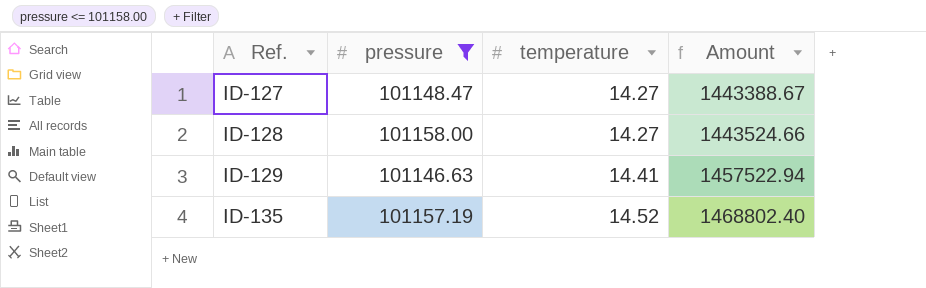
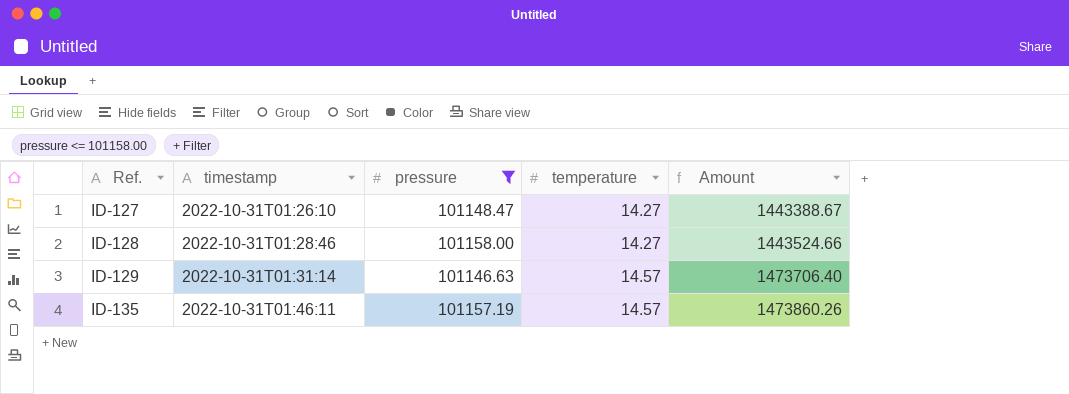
column timestamp | position: none -> 2
ID-129 | temperature: 14.41 -> 14.57
ID-129 | Amount: 1457522.94 -> 1473706.40
ID-135 | temperature: 14.52 -> 14.57
ID-135 | Amount: 1468802.40 -> 1473860.26

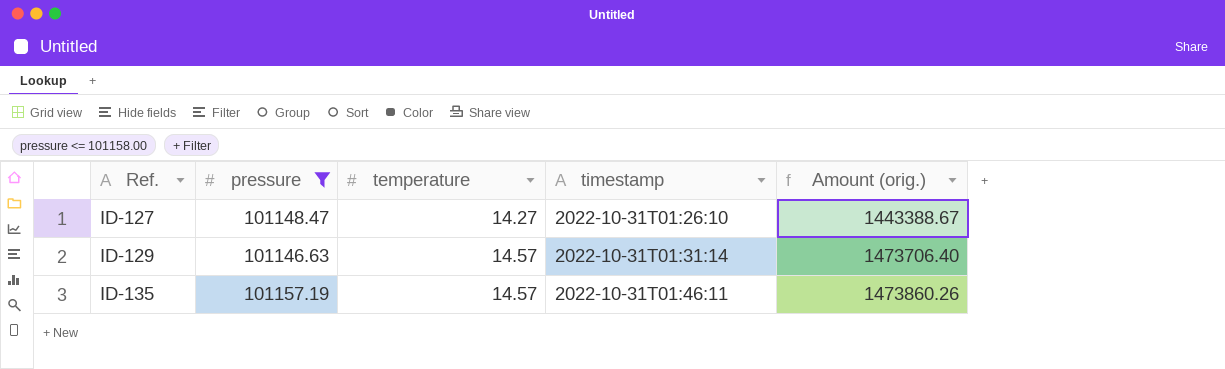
column timestamp | position: 2 -> 4
column name: Amount -> Amount (orig.)
row ID-128: 2022-10-31T01:28:46 | 101158.00 | 14.27 | 1443524.66 -> none

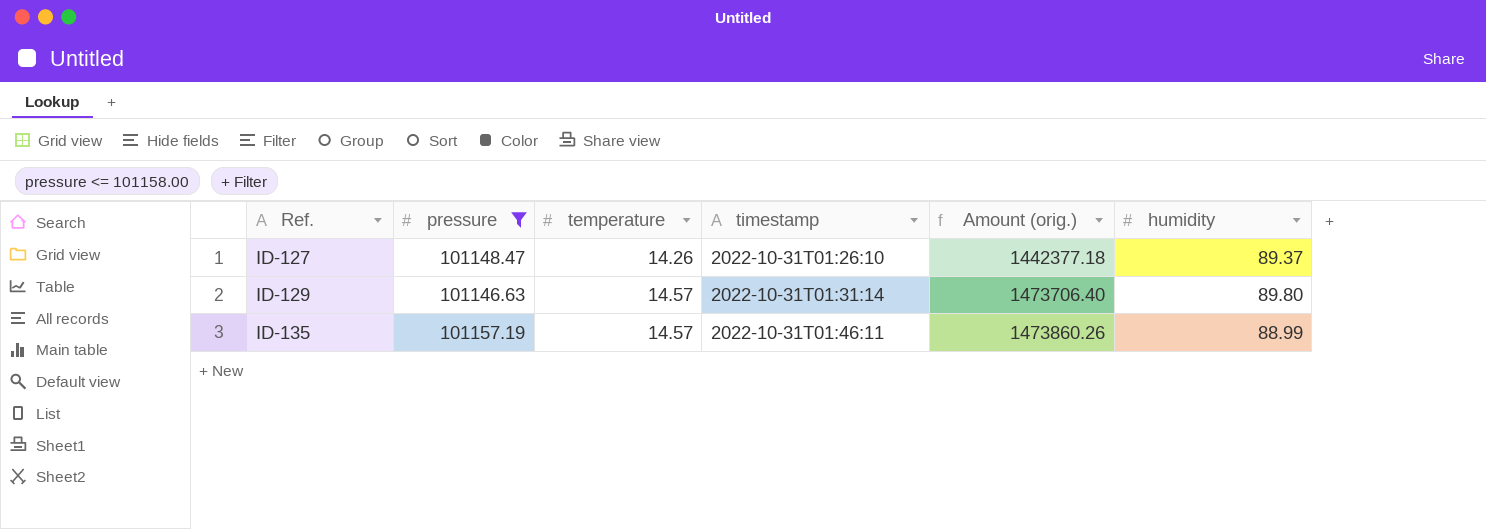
column humidity | position: none -> 6
ID-127 | temperature: 14.27 -> 14.26
ID-127 | Amount (orig.): 1443388.67 -> 1442377.18

